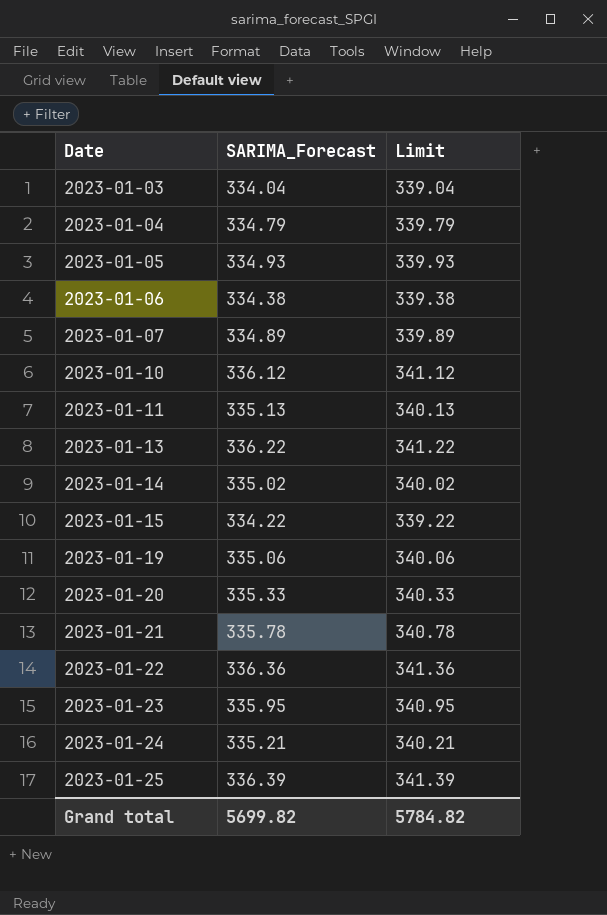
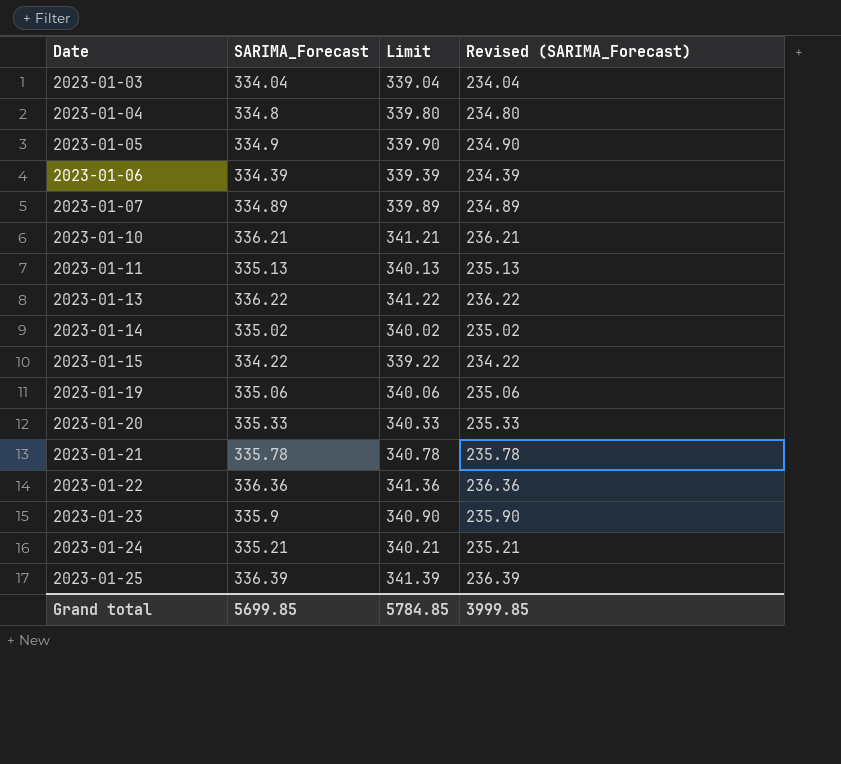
column Revised (SARIMA_Forecast) | formula: none -> [SARIMA_Forecast] - 100
2023-01-04 | SARIMA_Forecast: 334.79 -> 334.8
2023-01-04 | Limit: 339.79 -> 339.80
2023-01-05 | SARIMA_Forecast: 334.93 -> 334.9
2023-01-05 | Limit: 339.93 -> 339.90
2023-01-06 | SARIMA_Forecast: 334.38 -> 334.39
2023-01-06 | Limit: 339.38 -> 339.39
2023-01-10 | SARIMA_Forecast: 336.12 -> 336.21
2023-01-10 | Limit: 341.12 -> 341.21
2023-01-23 | SARIMA_Forecast: 335.95 -> 335.9
2023-01-23 | Limit: 340.95 -> 340.90
Grand total | SARIMA_Forecast: 5699.82 -> 5699.85
Grand total | Limit: 5784.82 -> 5784.85

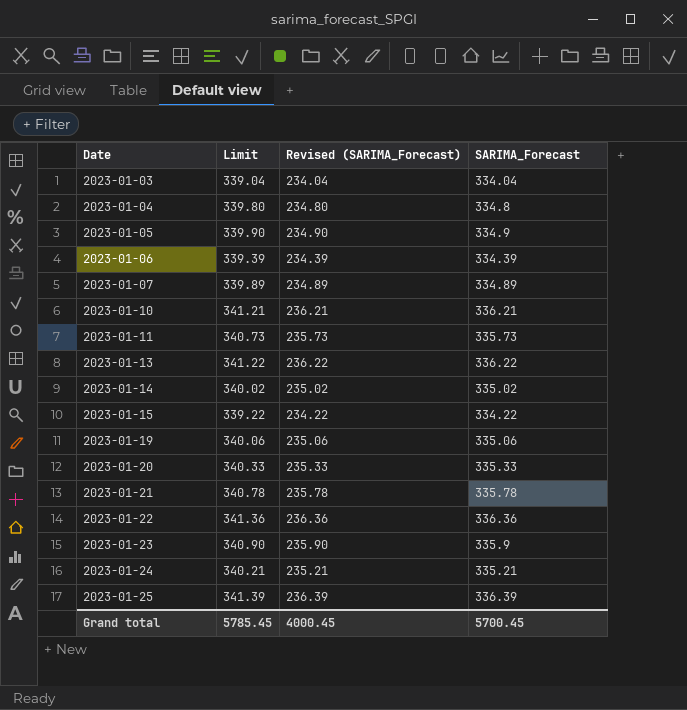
column SARIMA_Forecast | position: 2 -> 4
2023-01-11 | Limit: 340.13 -> 340.73
2023-01-11 | Revised (SARIMA_Forecast): 235.13 -> 235.73
2023-01-11 | SARIMA_Forecast: 335.13 -> 335.73
Grand total | Limit: 5784.85 -> 5785.45
Grand total | Revised (SARIMA_Forecast): 3999.85 -> 4000.45
Grand total | SARIMA_Forecast: 5699.85 -> 5700.45

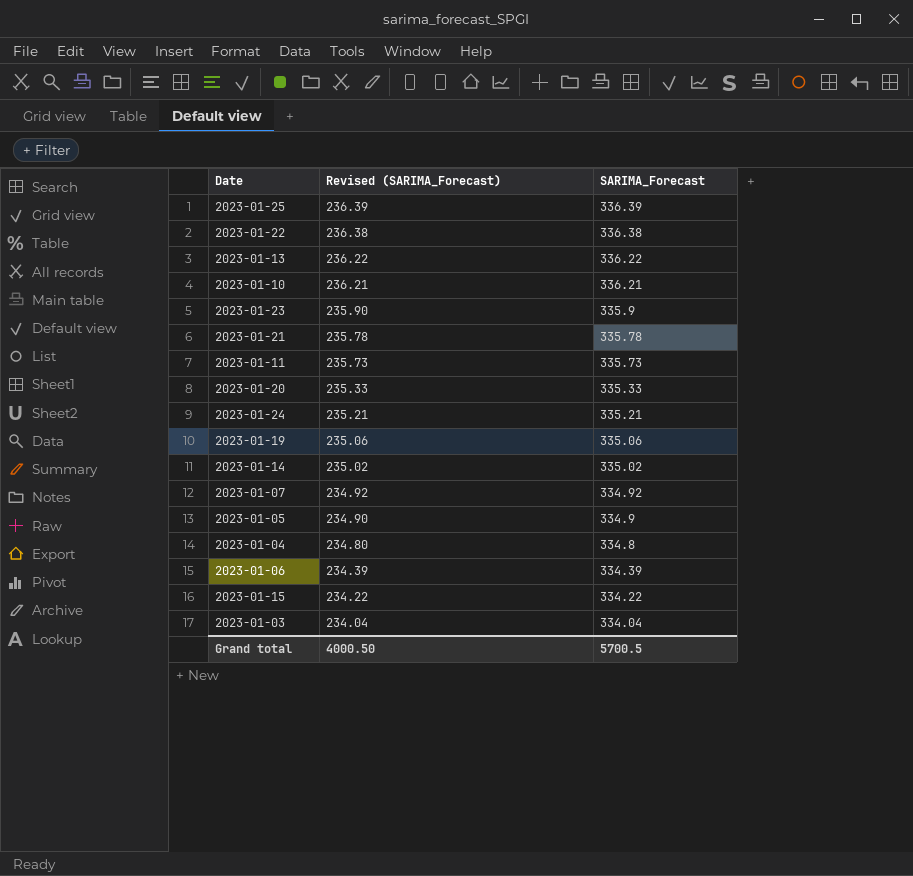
row order: Date ascending -> Revised (SARIMA_Forecast) descending
column Limit | formula: [SARIMA_Forecast] + 5 -> none
2023-01-22 | Revised (SARIMA_Forecast): 236.36 -> 236.38
2023-01-22 | SARIMA_Forecast: 336.36 -> 336.38
2023-01-07 | Revised (SARIMA_Forecast): 234.89 -> 234.92
2023-01-07 | SARIMA_Forecast: 334.89 -> 334.92
Grand total | Revised (SARIMA_Forecast): 4000.45 -> 4000.50
Grand total | SARIMA_Forecast: 5700.45 -> 5700.5

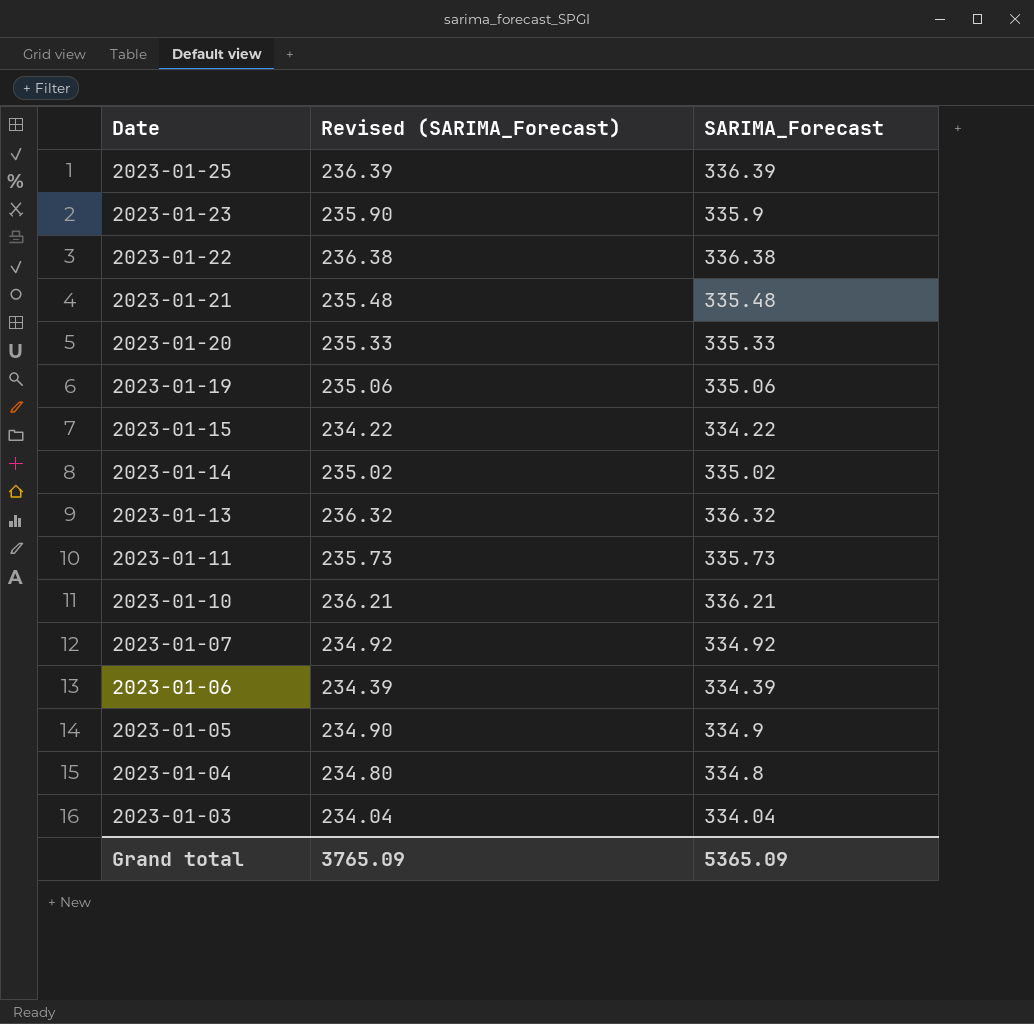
row order: Revised (SARIMA_Forecast) descending -> Date descending
row 2023-01-24: 235.21 | 335.21 -> none
2023-01-21 | Revised (SARIMA_Forecast): 235.78 -> 235.48
2023-01-21 | SARIMA_Forecast: 335.78 -> 335.48
2023-01-13 | Revised (SARIMA_Forecast): 236.22 -> 236.32
2023-01-13 | SARIMA_Forecast: 336.22 -> 336.32
Grand total | Revised (SARIMA_Forecast): 4000.50 -> 3765.09
Grand total | SARIMA_Forecast: 5700.5 -> 5365.09

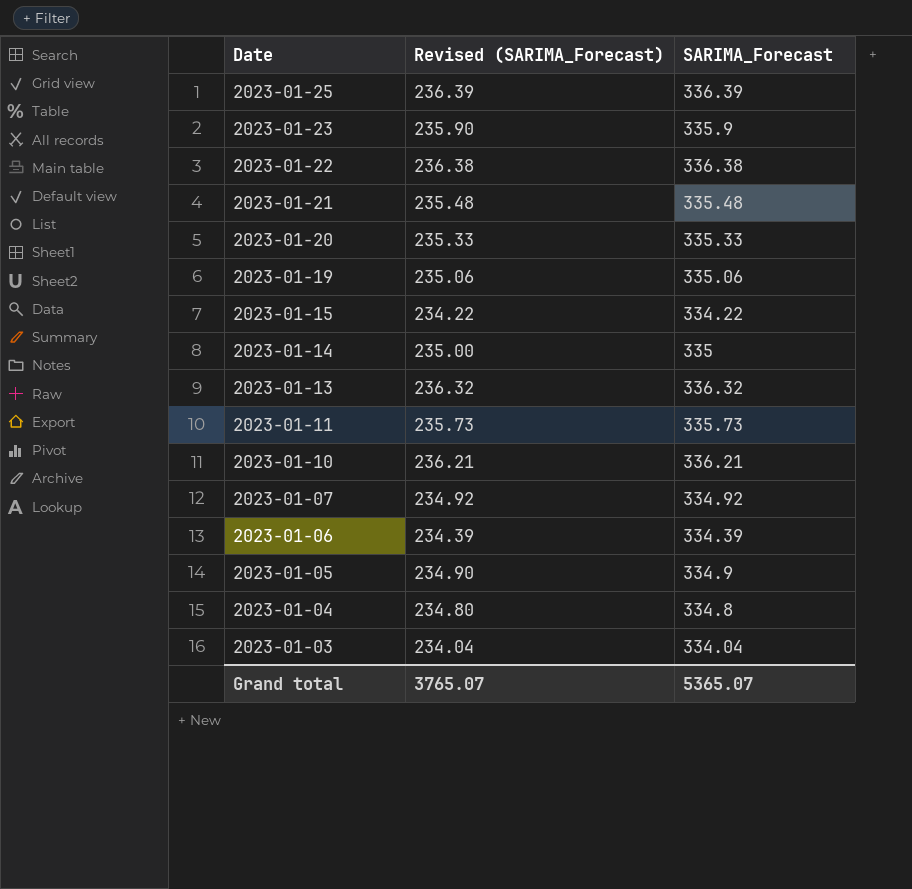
2023-01-14 | Revised (SARIMA_Forecast): 235.02 -> 235.00
2023-01-14 | SARIMA_Forecast: 335.02 -> 335
Grand total | Revised (SARIMA_Forecast): 3765.09 -> 3765.07
Grand total | SARIMA_Forecast: 5365.09 -> 5365.07

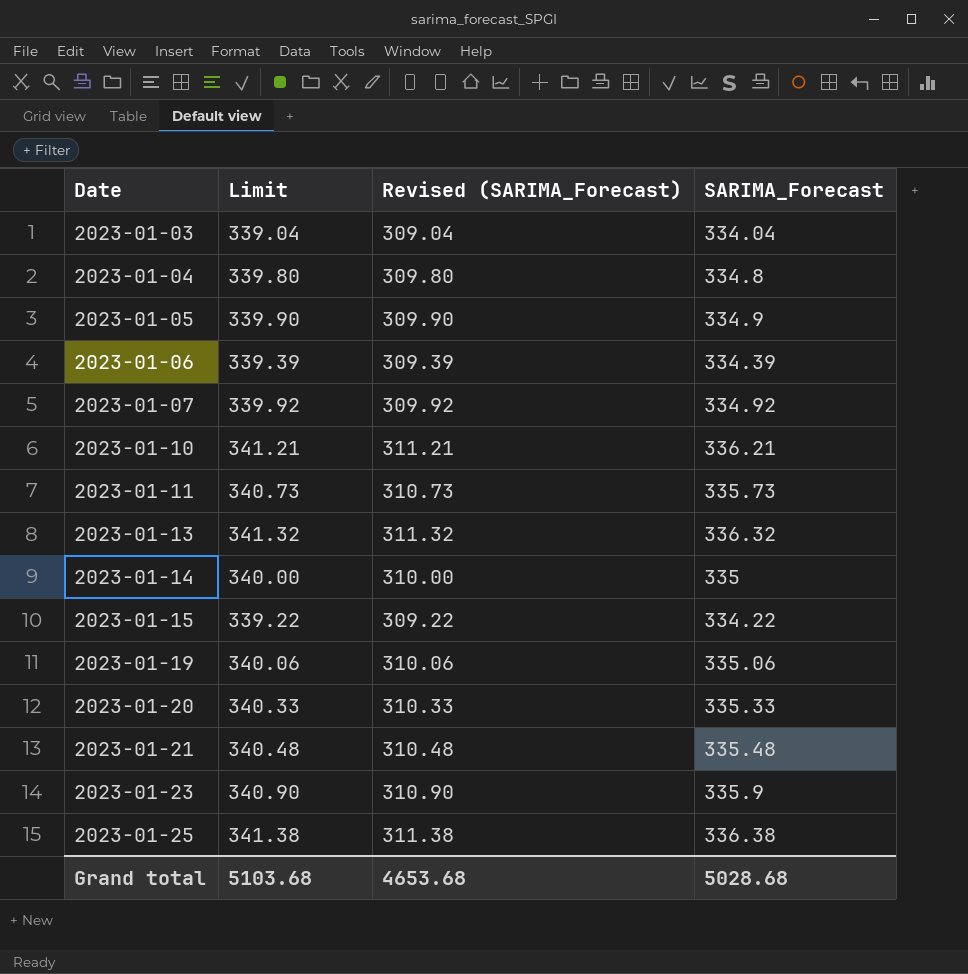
row order: Date descending -> Date ascending
column Limit | formula: none -> [SARIMA_Forecast] + 5
column Revised (SARIMA_Forecast) | formula: [SARIMA_Forecast] - 100 -> [SARIMA_Forecast] - 25
row 2023-01-22: 236.38 | 336.38 -> none
2023-01-25 | SARIMA_Forecast: 336.39 -> 336.38
Grand total | Revised (SARIMA_Forecast): 3765.07 -> 4653.68
Grand total | SARIMA_Forecast: 5365.07 -> 5028.68

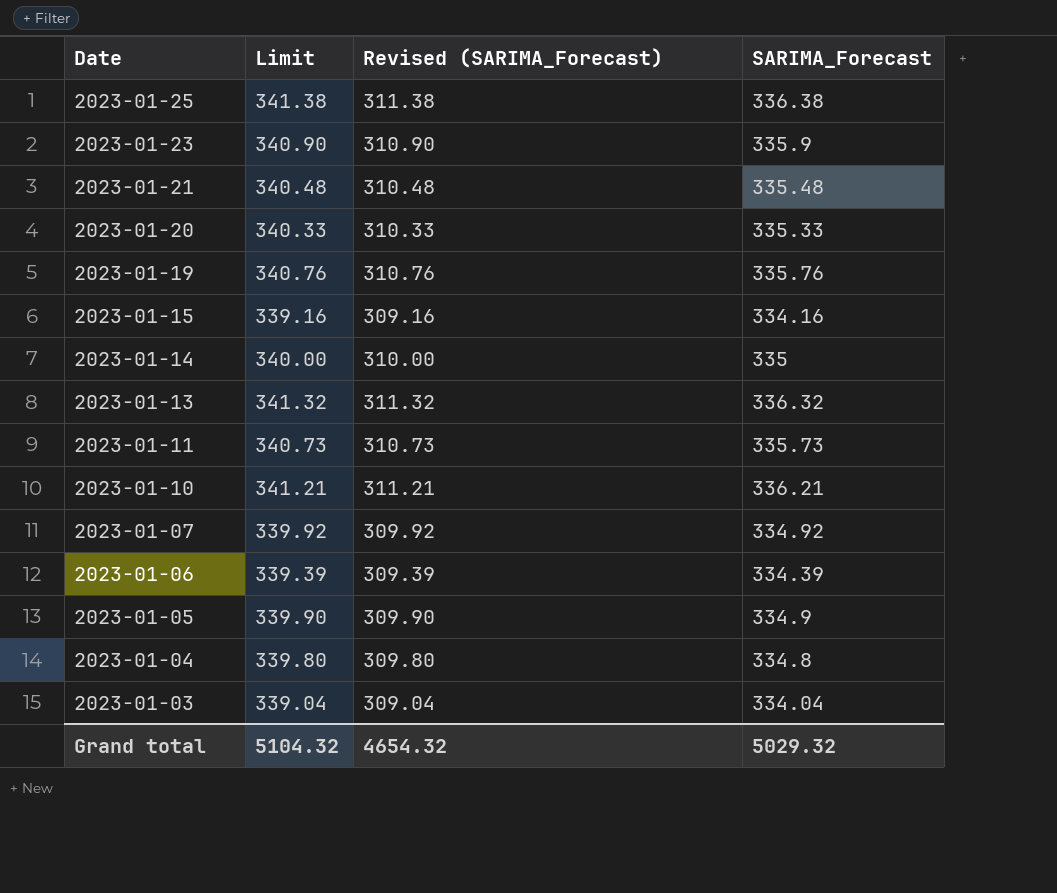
row order: Date ascending -> Date descending
2023-01-19 | Limit: 340.06 -> 340.76
2023-01-19 | Revised (SARIMA_Forecast): 310.06 -> 310.76
2023-01-19 | SARIMA_Forecast: 335.06 -> 335.76
2023-01-15 | Limit: 339.22 -> 339.16
2023-01-15 | Revised (SARIMA_Forecast): 309.22 -> 309.16
2023-01-15 | SARIMA_Forecast: 334.22 -> 334.16
Grand total | Limit: 5103.68 -> 5104.32
Grand total | Revised (SARIMA_Forecast): 4653.68 -> 4654.32
Grand total | SARIMA_Forecast: 5028.68 -> 5029.32

